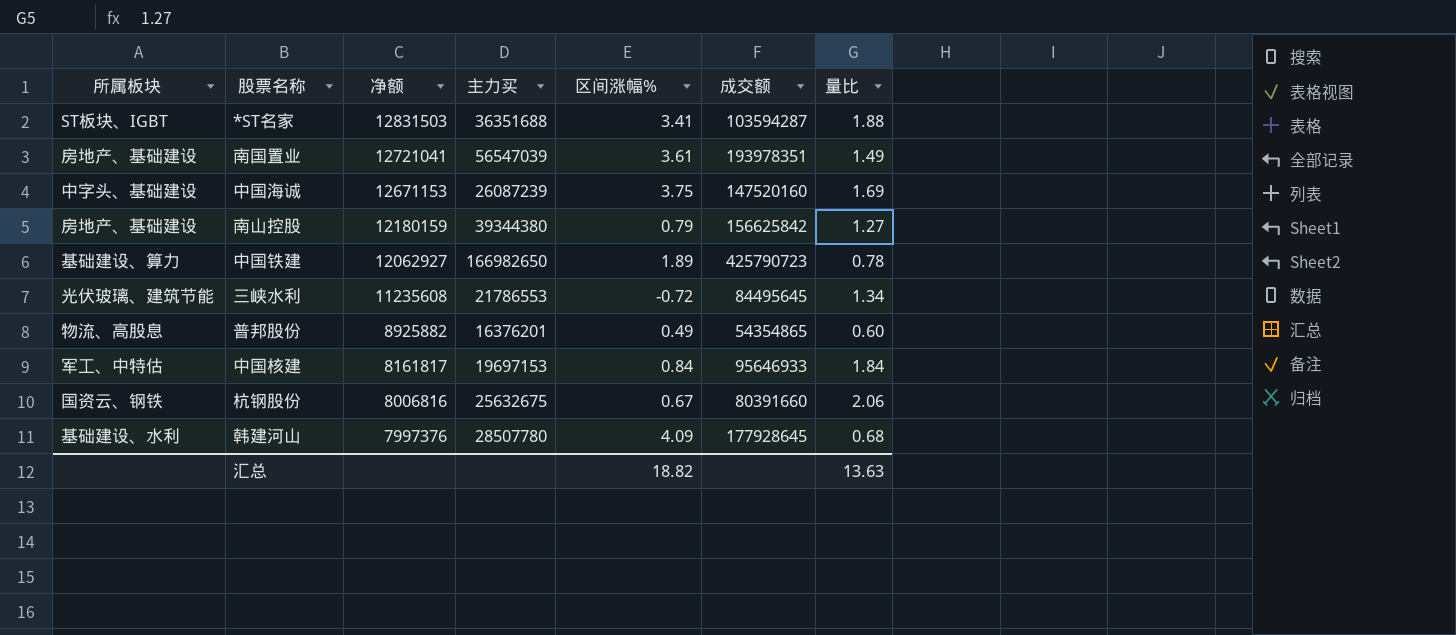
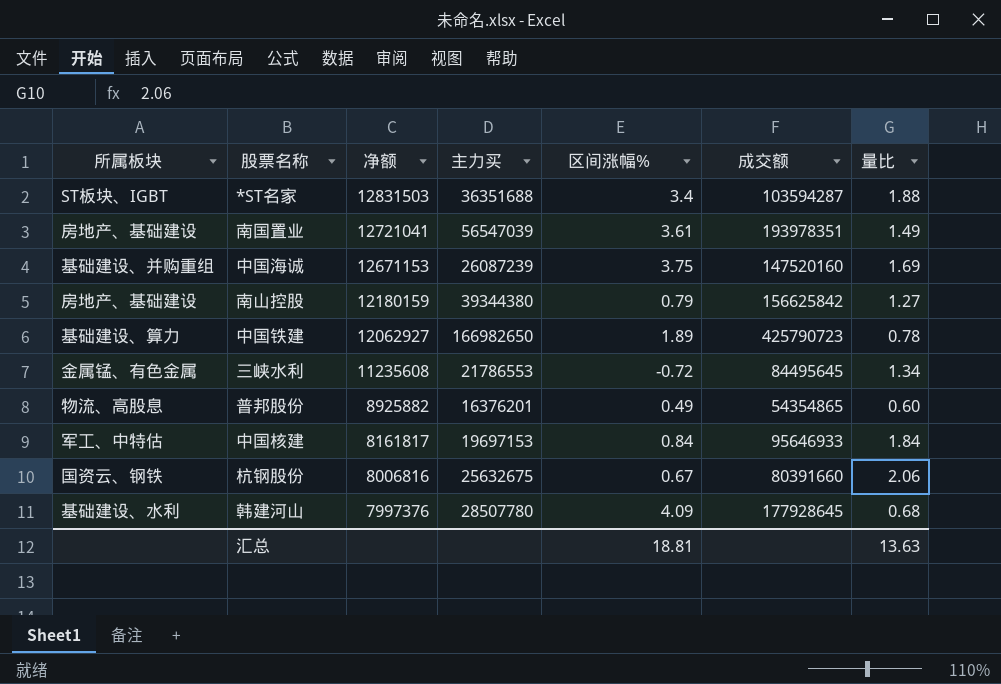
*ST名家 | 区间涨幅%: 3.41 -> 3.4
中国海诚 | 所属板块: 中字头、基础建设 -> 基础建设、并购重组
三峡水利 | 所属板块: 光伏玻璃、建筑节能 -> 金属锰、有色金属
汇总 | 区间涨幅%: 18.82 -> 18.81

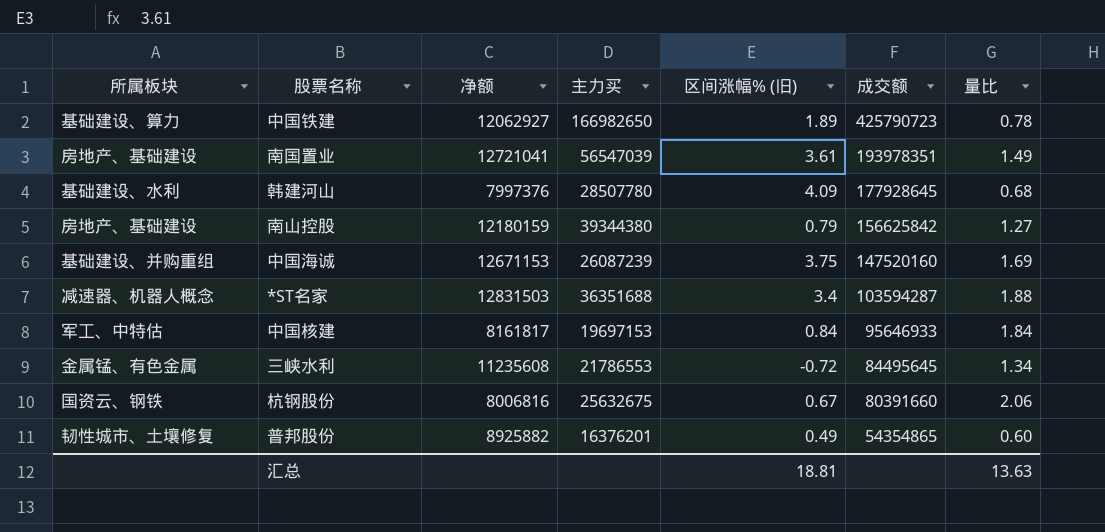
row order: 净额 descending -> 成交额 descending
column name: 区间涨幅% -> 区间涨幅% (旧)
*ST名家 | 所属板块: ST板块、IGBT -> 减速器、机器人概念
普邦股份 | 所属板块: 物流、高股息 -> 韧性城市、土壤修复

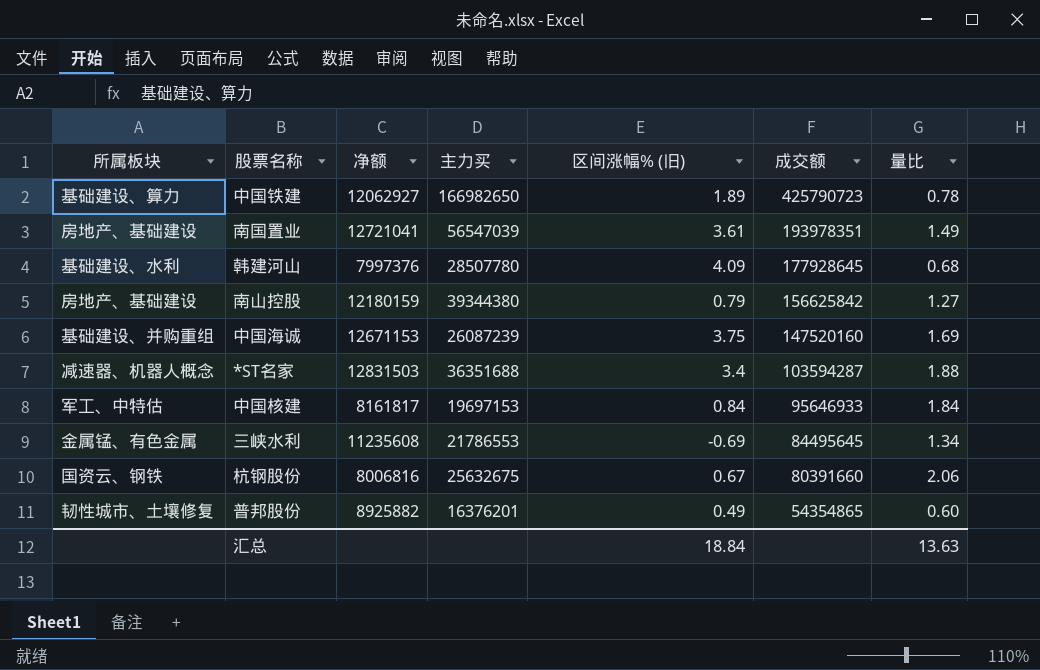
三峡水利 | 区间涨幅% (旧): -0.72 -> -0.69
汇总 | 区间涨幅% (旧): 18.81 -> 18.84

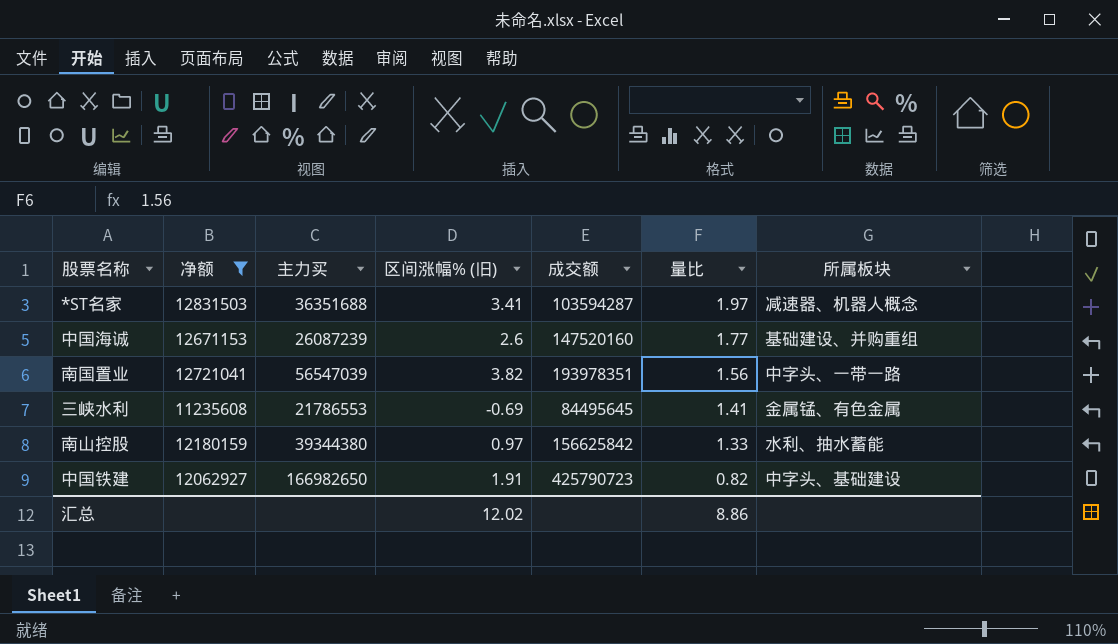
filter: none -> 净额 >= 11235608
row order: 成交额 descending -> 量比 descending
column 所属板块 | position: 1 -> 7
*ST名家 | 区间涨幅% (旧): 3.4 -> 3.41
*ST名家 | 量比: 1.88 -> 1.97
中国海诚 | 区间涨幅% (旧): 3.75 -> 2.6
中国海诚 | 量比: 1.69 -> 1.77
南国置业 | 区间涨幅% (旧): 3.61 -> 3.82
南国置业 | 量比: 1.49 -> 1.56
南国置业 | 所属板块: 房地产、基础建设 -> 中字头、一带一路
三峡水利 | 量比: 1.34 -> 1.41
南山控股 | 区间涨幅% (旧): 0.79 -> 0.97
南山控股 | 量比: 1.27 -> 1.33
南山控股 | 所属板块: 房地产、基础建设 -> 水利、抽水蓄能
中国铁建 | 区间涨幅% (旧): 1.89 -> 1.91
中国铁建 | 量比: 0.78 -> 0.82
中国铁建 | 所属板块: 基础建设、算力 -> 中字头、基础建设
汇总 | 区间涨幅% (旧): 18.84 -> 12.02
汇总 | 量比: 13.63 -> 8.86

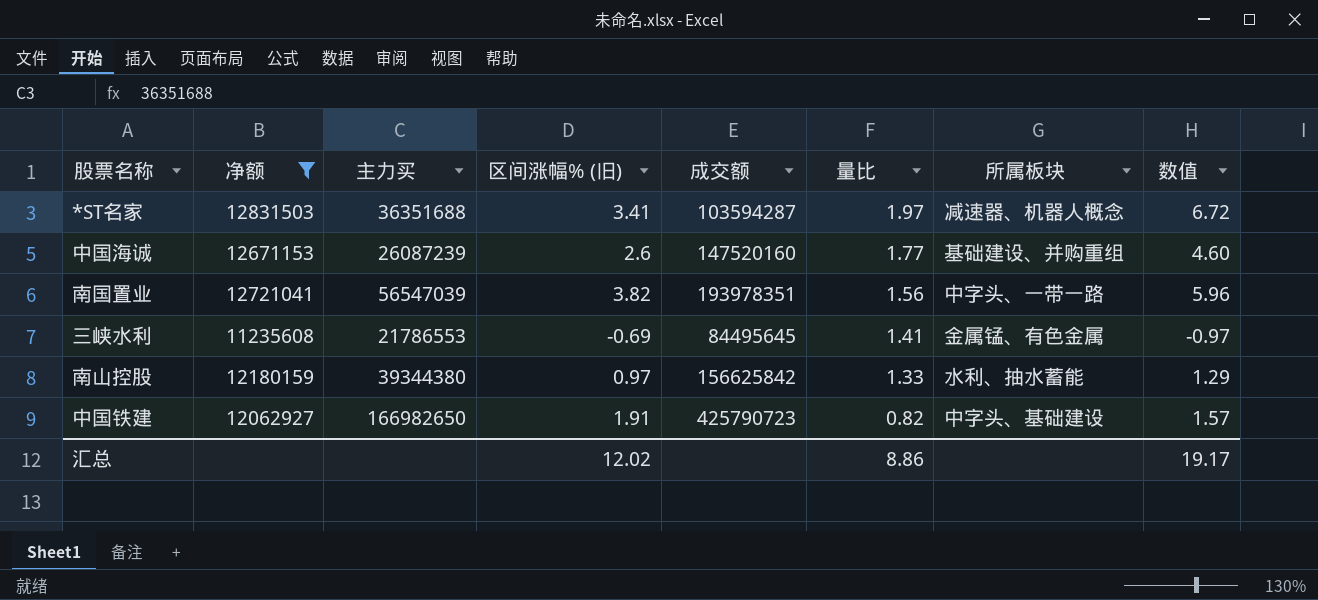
column 数值 | formula: none -> [区间涨幅% (旧)] * [量比]

